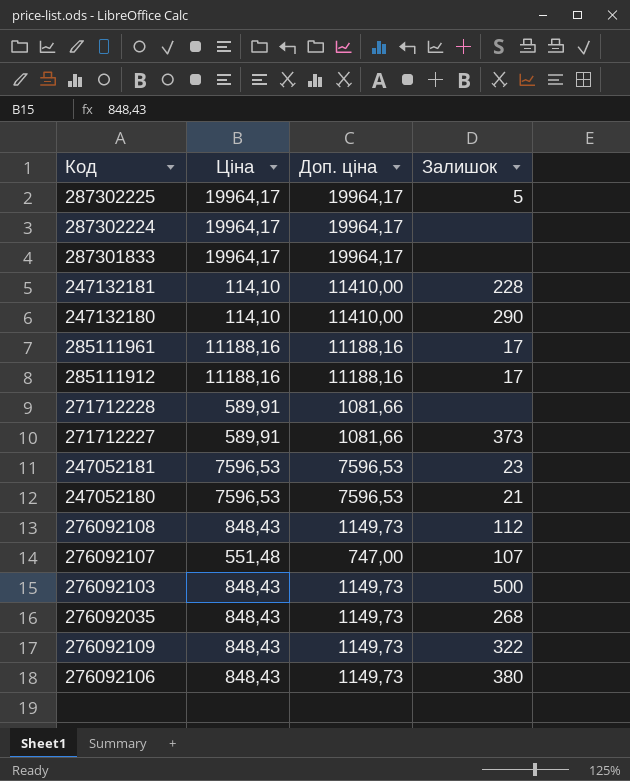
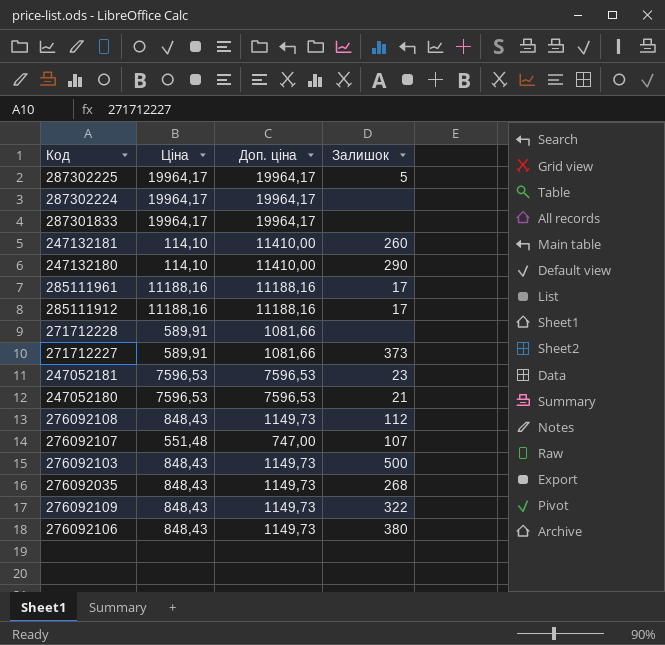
247132181 | Залишок: 228 -> 260

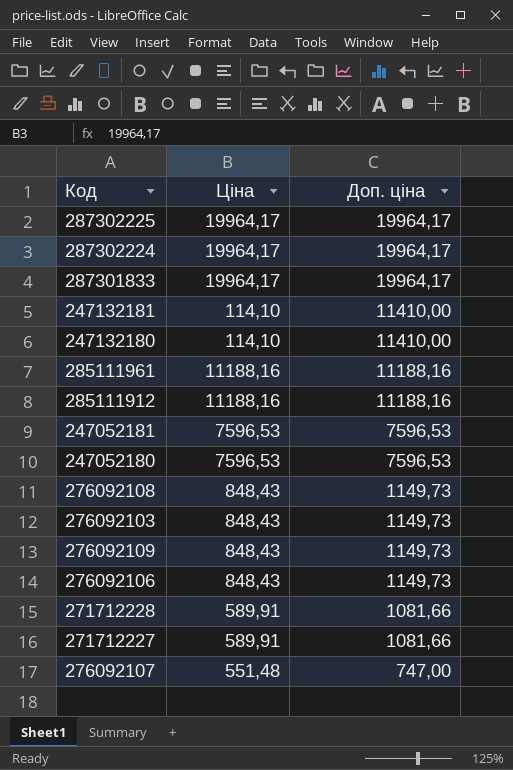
row order: none -> Доп. ціна descending
column Залишок | position: 4 -> none
row 276092035: 848,43 | 1149,73 | 268 -> none

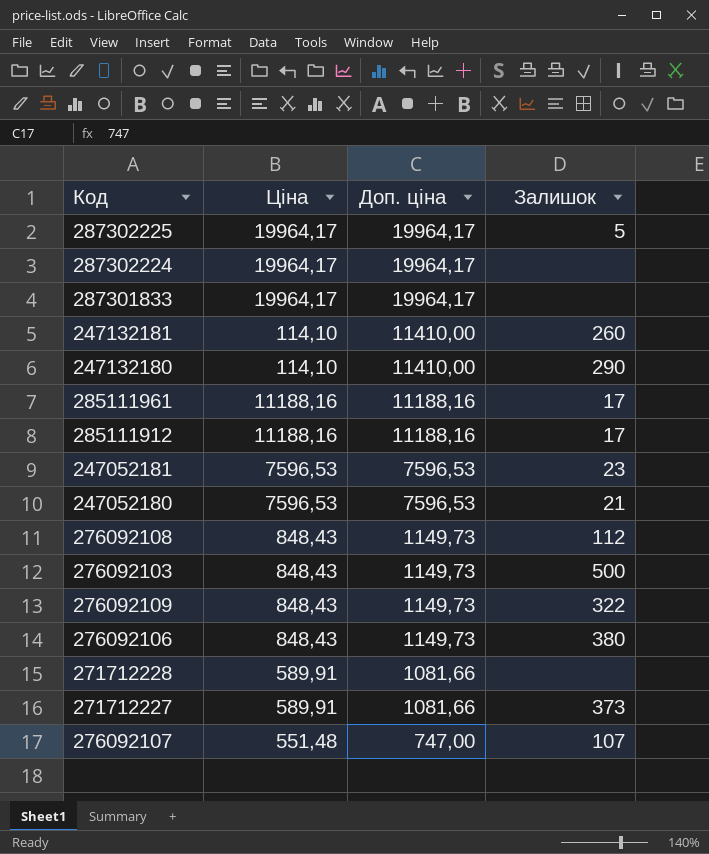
column Залишок | position: none -> 4

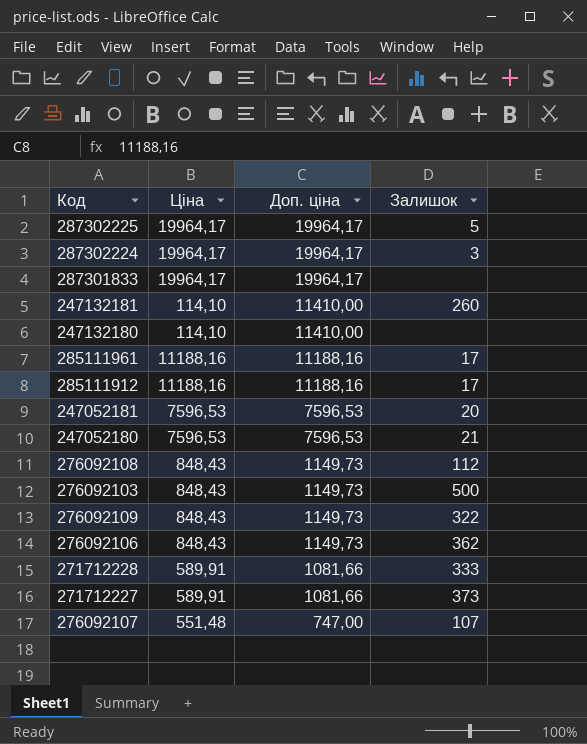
287302224 | Залишок: none -> 3
247132180 | Залишок: 290 -> none
247052181 | Залишок: 23 -> 20
276092106 | Залишок: 380 -> 362
271712228 | Залишок: none -> 333

